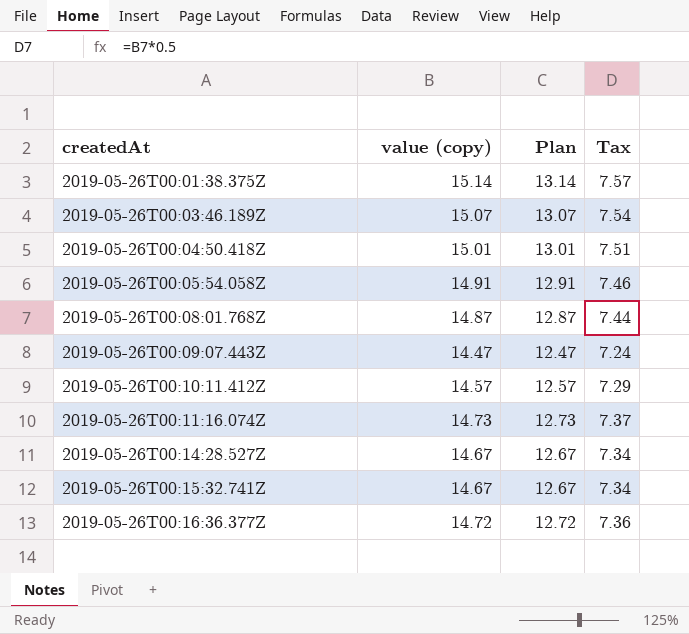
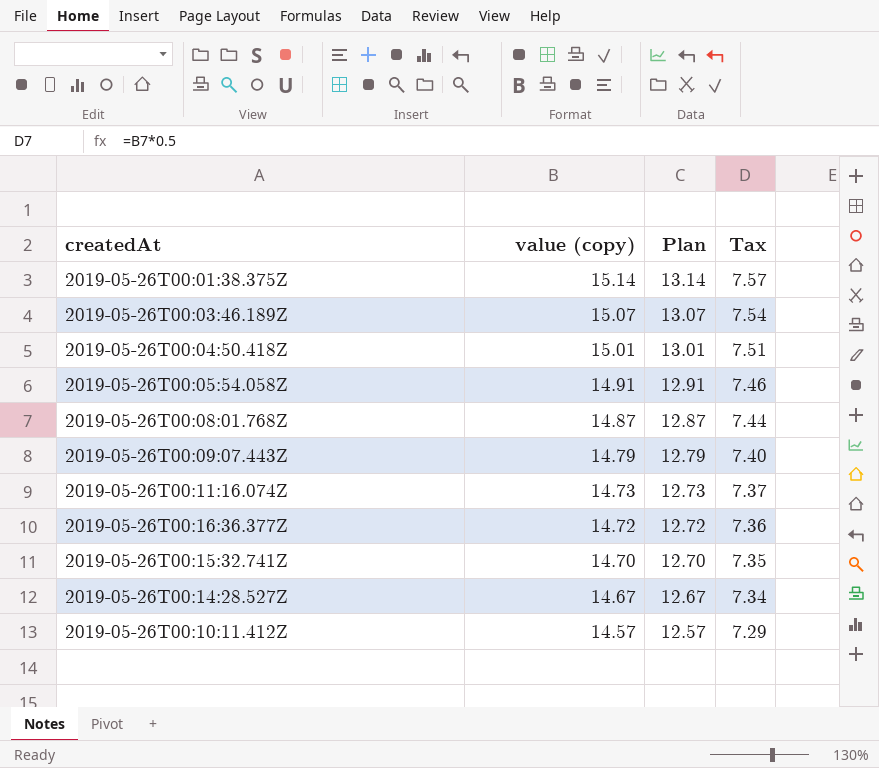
row order: createdAt ascending -> value (copy) descending
2019-05-26T00:09:07.443Z | value (copy): 14.47 -> 14.79
2019-05-26T00:09:07.443Z | Plan: 12.47 -> 12.79
2019-05-26T00:09:07.443Z | Tax: 7.24 -> 7.40
2019-05-26T00:15:32.741Z | value (copy): 14.67 -> 14.70
2019-05-26T00:15:32.741Z | Plan: 12.67 -> 12.70
2019-05-26T00:15:32.741Z | Tax: 7.34 -> 7.35

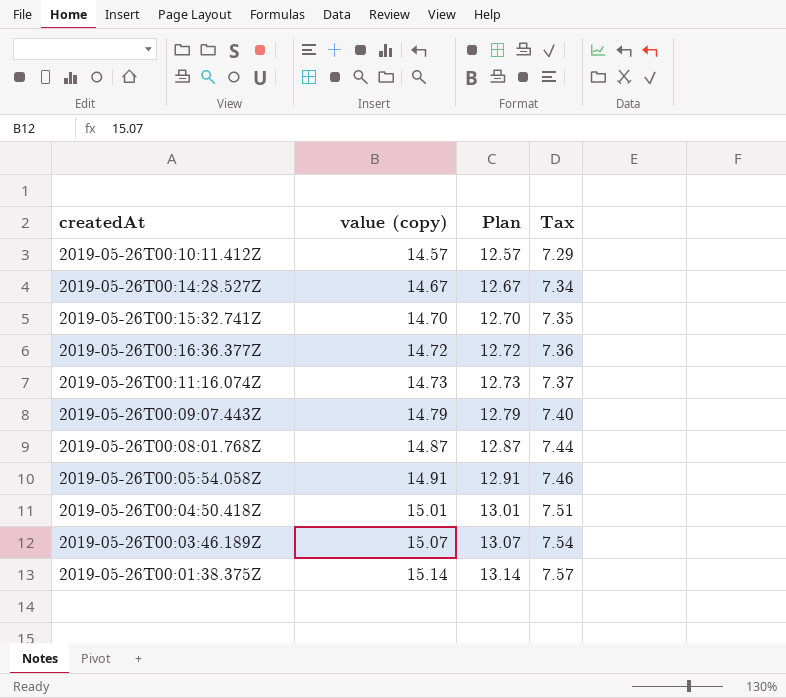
row order: value (copy) descending -> value (copy) ascending

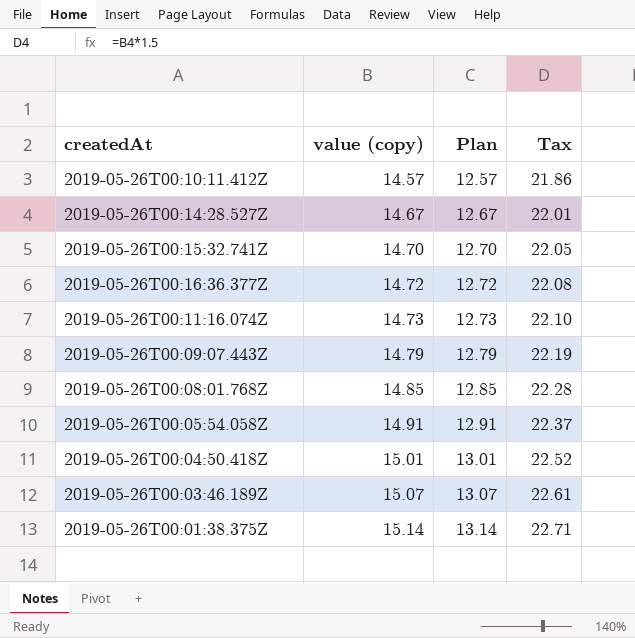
column Tax | formula: [value (copy)] * 0.5 -> [value (copy)] * 1.5
2019-05-26T00:08:01.768Z | value (copy): 14.87 -> 14.85
2019-05-26T00:08:01.768Z | Plan: 12.87 -> 12.85

